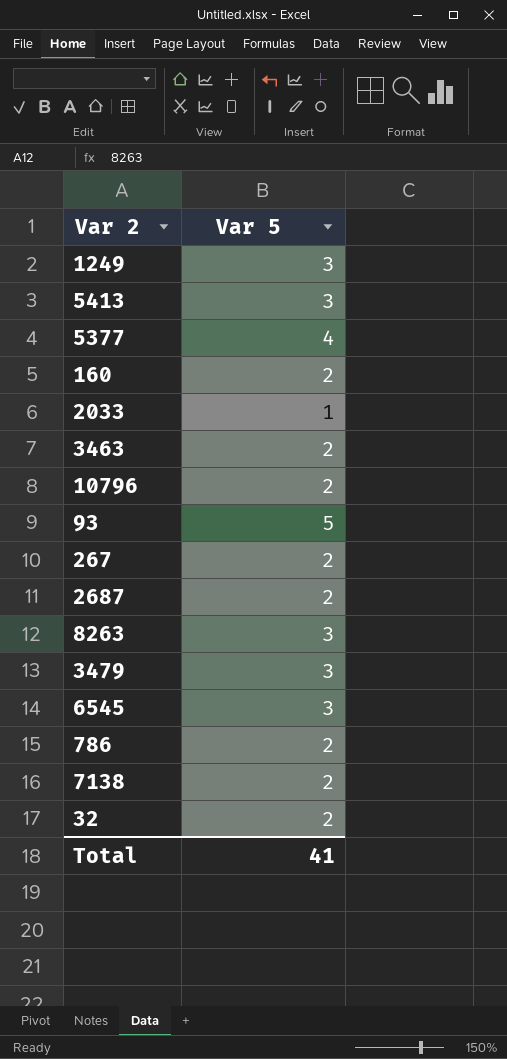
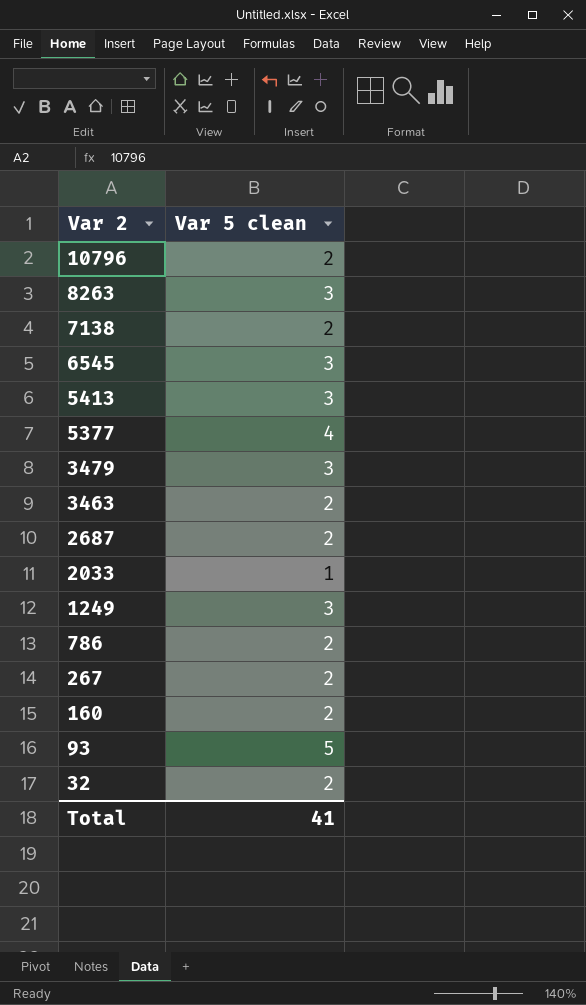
row order: none -> Var 2 descending
column name: Var 5 -> Var 5 clean

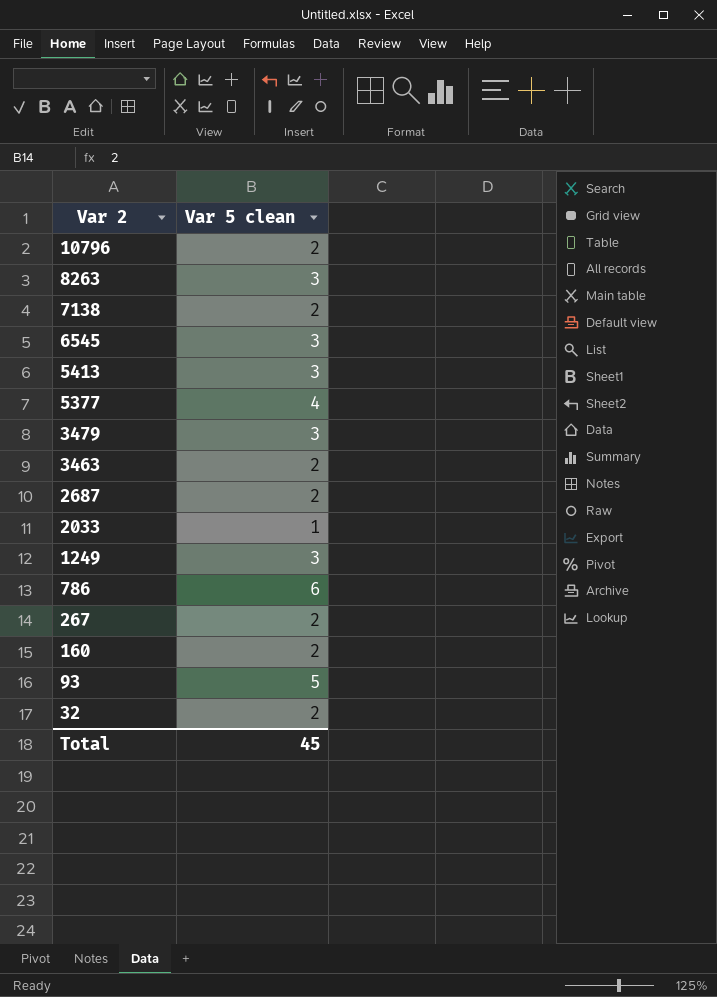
786 | Var 5 clean: 2 -> 6
Total | Var 5 clean: 41 -> 45

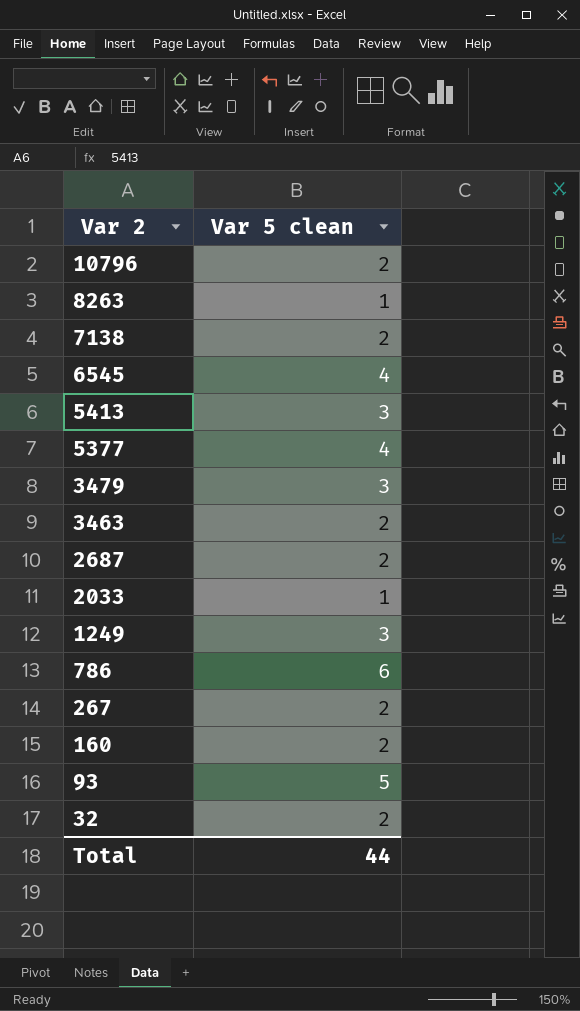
8263 | Var 5 clean: 3 -> 1
6545 | Var 5 clean: 3 -> 4
Total | Var 5 clean: 45 -> 44

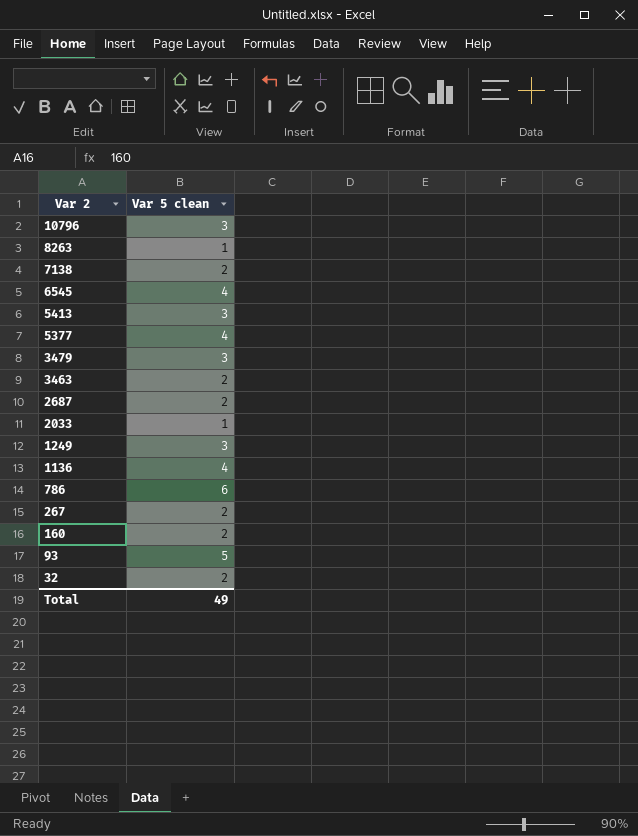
10796 | Var 5 clean: 2 -> 3
row 1136: none -> 4
Total | Var 5 clean: 44 -> 49

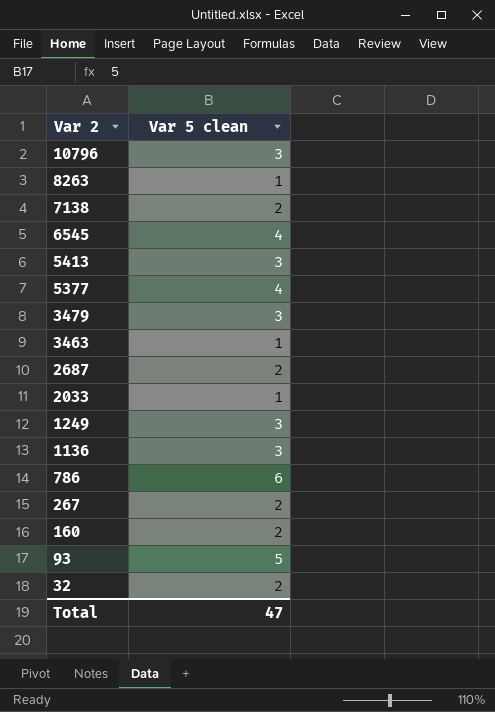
3463 | Var 5 clean: 2 -> 1
1136 | Var 5 clean: 4 -> 3
Total | Var 5 clean: 49 -> 47

